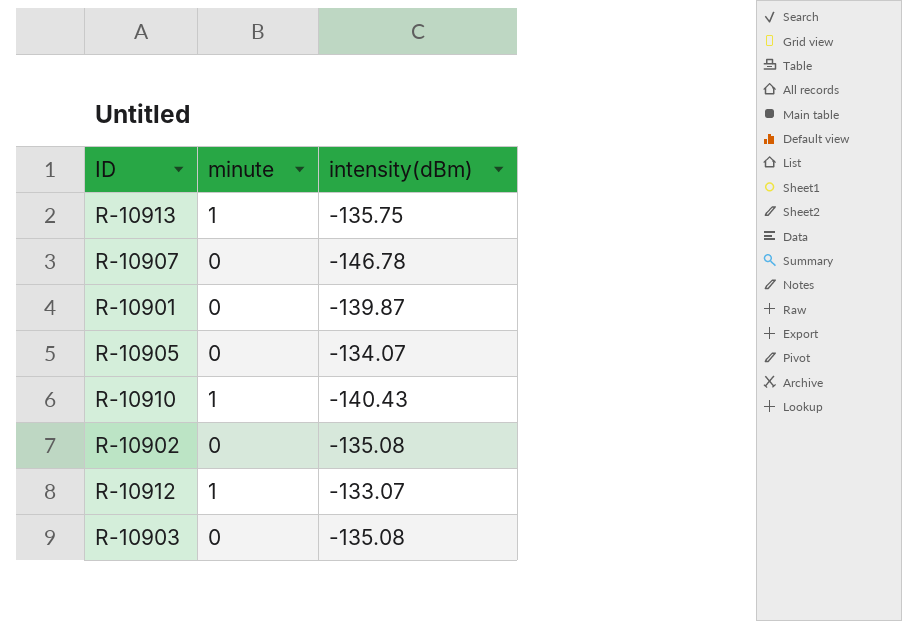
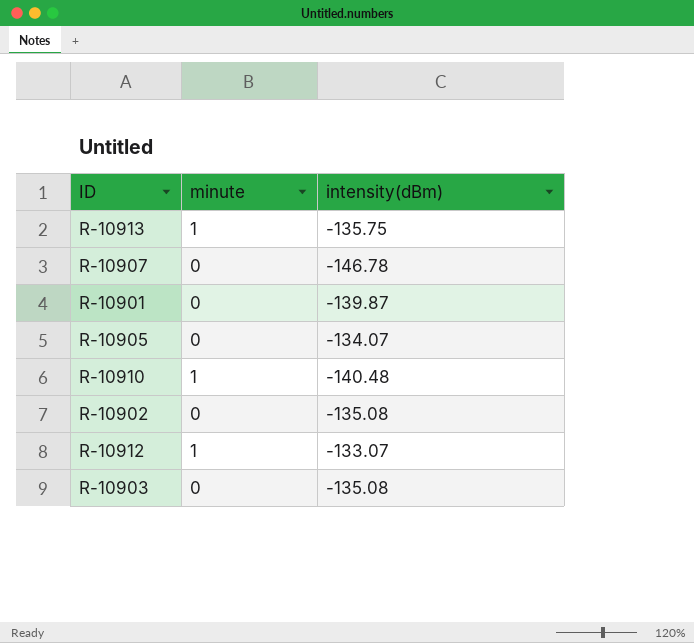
R-10910 | intensity(dBm): -140.43 -> -140.48

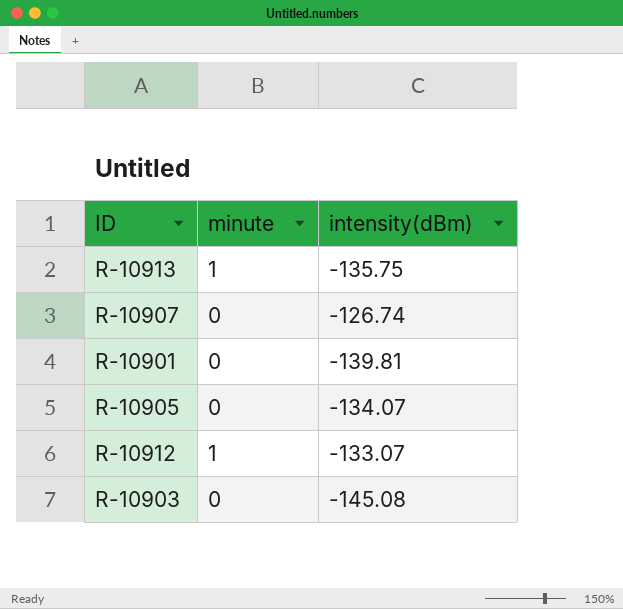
row R-10910: 1 | -140.48 -> none
row R-10902: 0 | -135.08 -> none
R-10907 | intensity(dBm): -146.78 -> -126.74
R-10901 | intensity(dBm): -139.87 -> -139.81
R-10903 | intensity(dBm): -135.08 -> -145.08

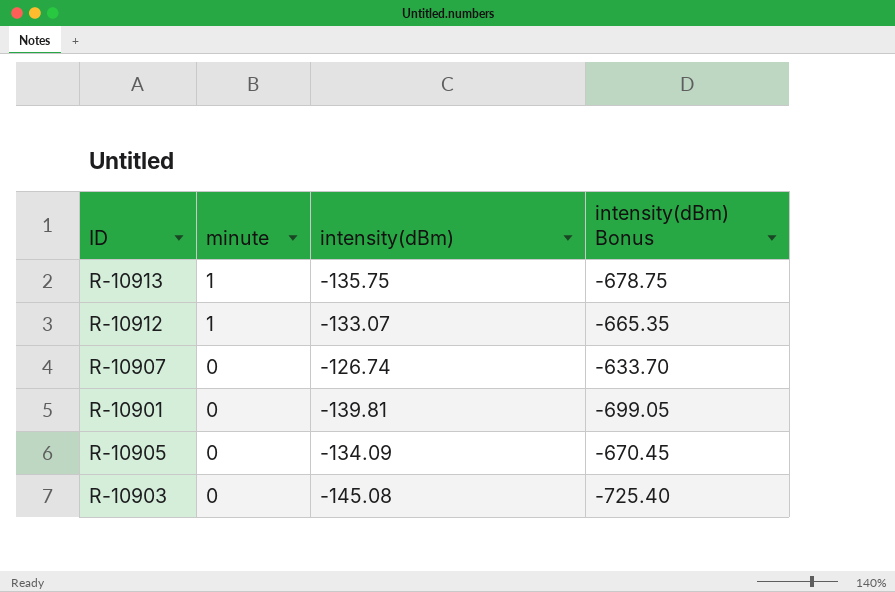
row order: none -> minute descending
column intensity(dBm) Bonus | formula: none -> [intensity(dBm)] * 5
R-10905 | intensity(dBm): -134.07 -> -134.09

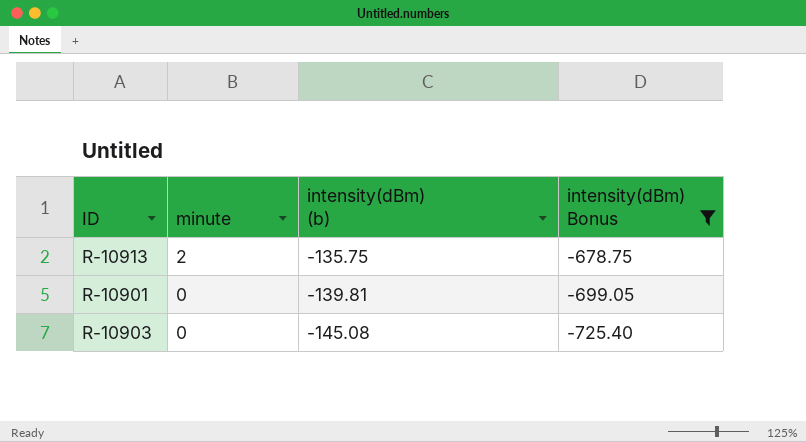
filter: none -> intensity(dBm) Bonus <= -678.75
column name: intensity(dBm) -> intensity(dBm) (b)
R-10913 | minute: 1 -> 2

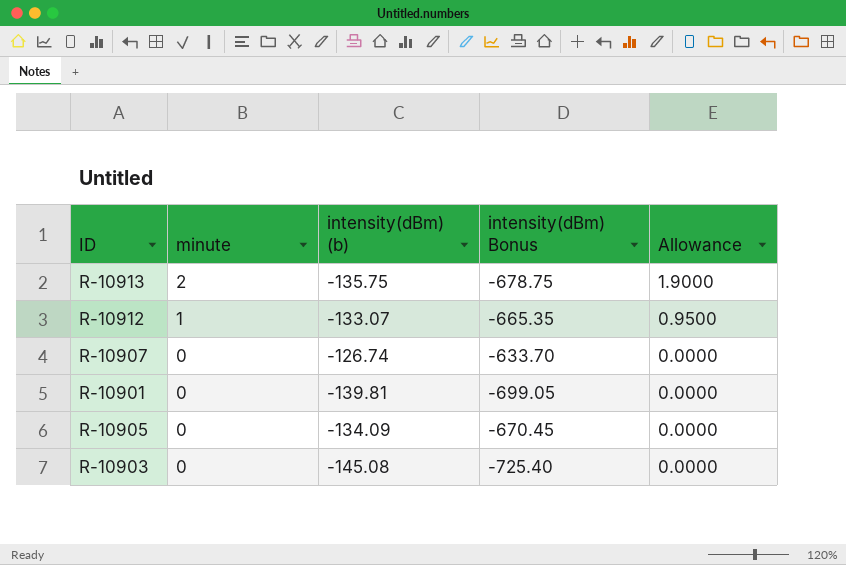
filter: intensity(dBm) Bonus <= -678.75 -> none
column Allowance | formula: none -> [minute] * 0.95

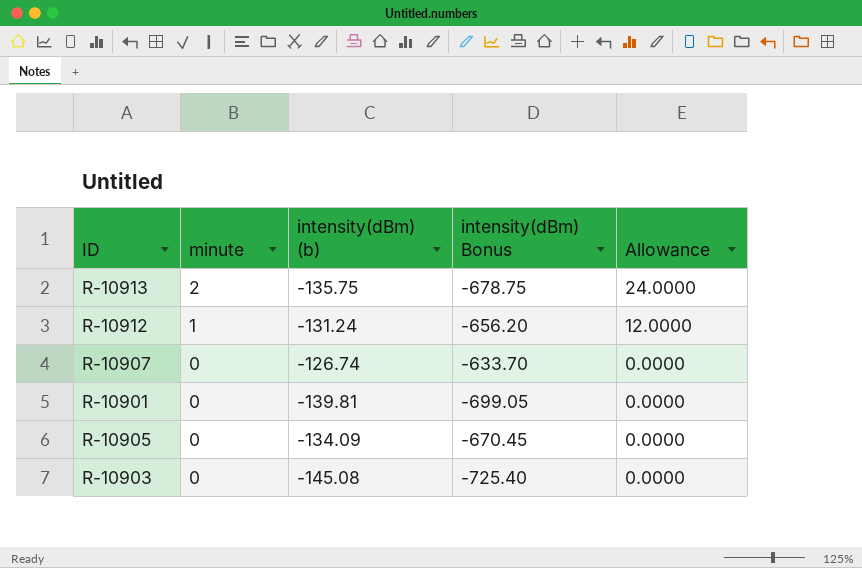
column Allowance | formula: [minute] * 0.95 -> [minute] * 12
R-10912 | intensity(dBm) (b): -133.07 -> -131.24
R-10912 | intensity(dBm) Bonus: -665.35 -> -656.20

